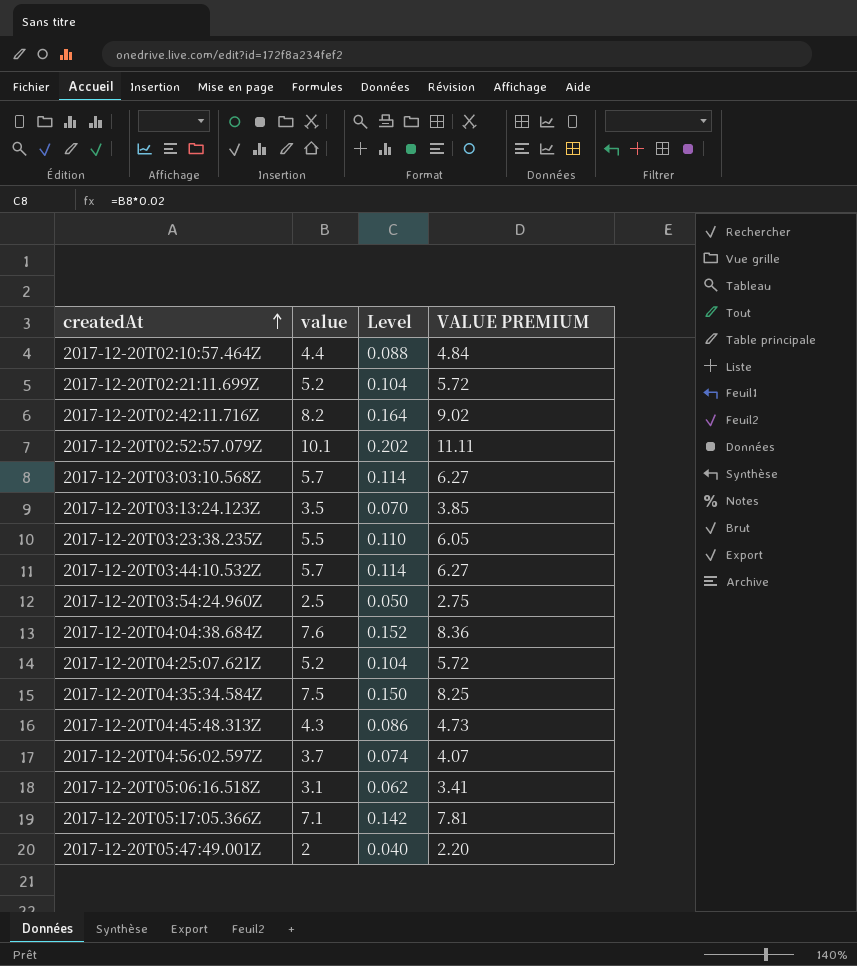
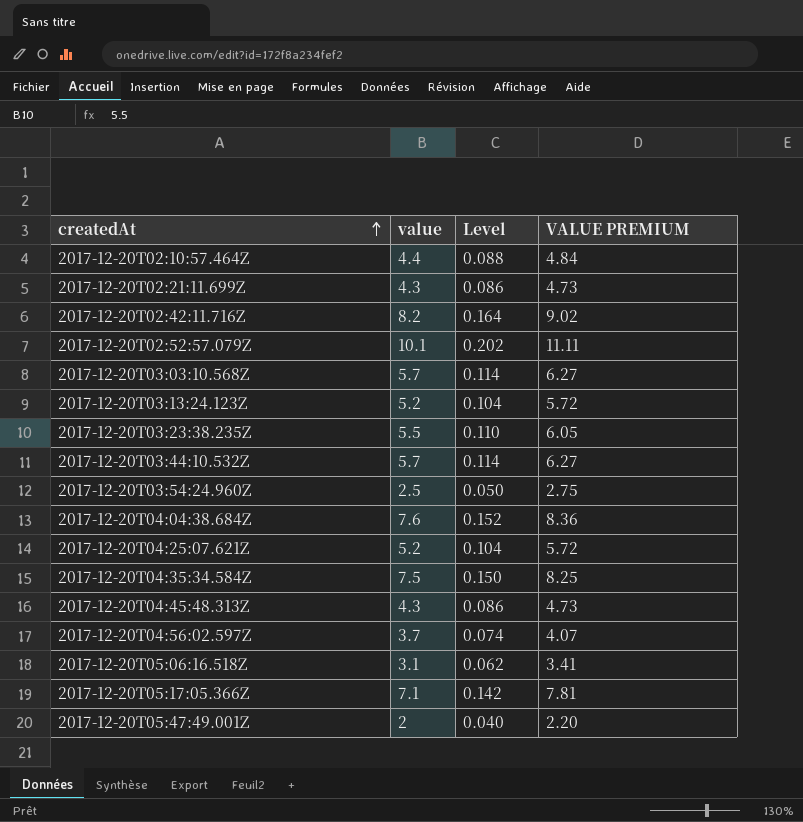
2017-12-20T02:21:11.699Z | value: 5.2 -> 4.3
2017-12-20T02:21:11.699Z | Level: 0.104 -> 0.086
2017-12-20T02:21:11.699Z | VALUE PREMIUM: 5.72 -> 4.73
2017-12-20T03:13:24.123Z | value: 3.5 -> 5.2
2017-12-20T03:13:24.123Z | Level: 0.070 -> 0.104
2017-12-20T03:13:24.123Z | VALUE PREMIUM: 3.85 -> 5.72

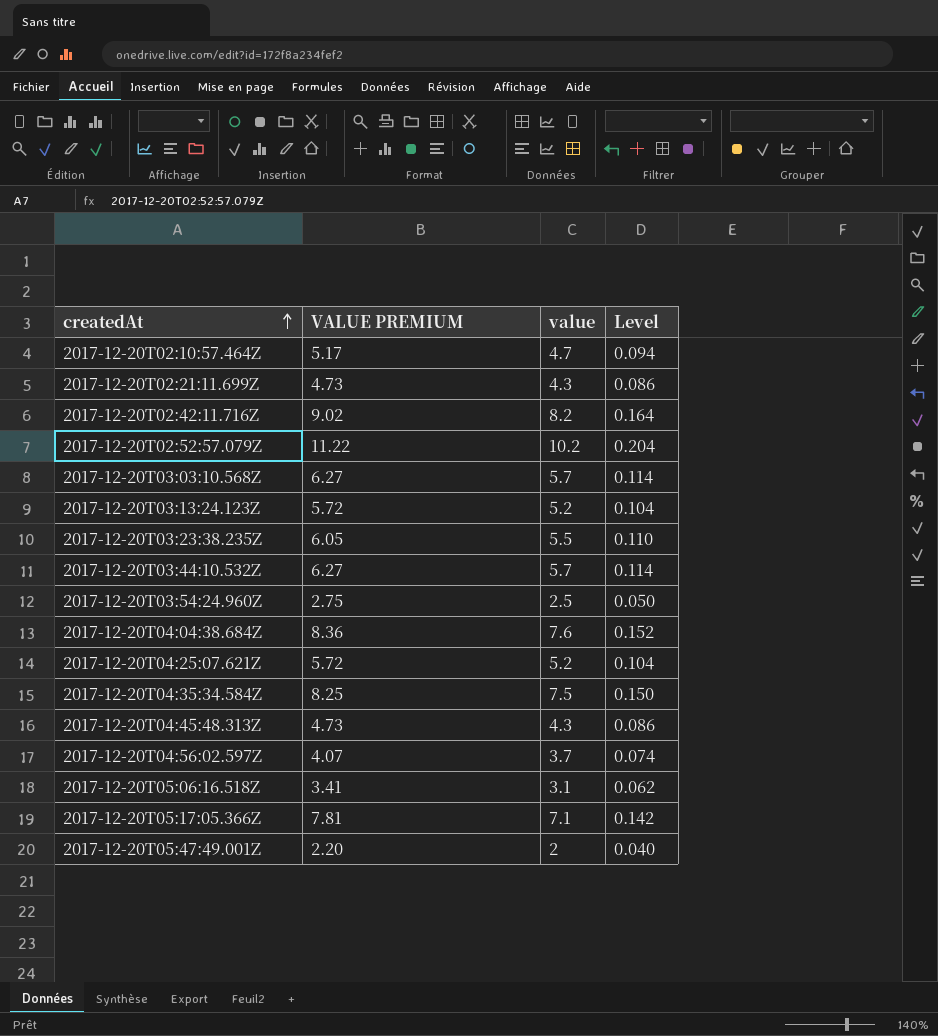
column VALUE PREMIUM | position: 4 -> 2
2017-12-20T02:10:57.464Z | VALUE PREMIUM: 4.84 -> 5.17
2017-12-20T02:10:57.464Z | value: 4.4 -> 4.7
2017-12-20T02:10:57.464Z | Level: 0.088 -> 0.094
2017-12-20T02:52:57.079Z | VALUE PREMIUM: 11.11 -> 11.22
2017-12-20T02:52:57.079Z | value: 10.1 -> 10.2
2017-12-20T02:52:57.079Z | Level: 0.202 -> 0.204

